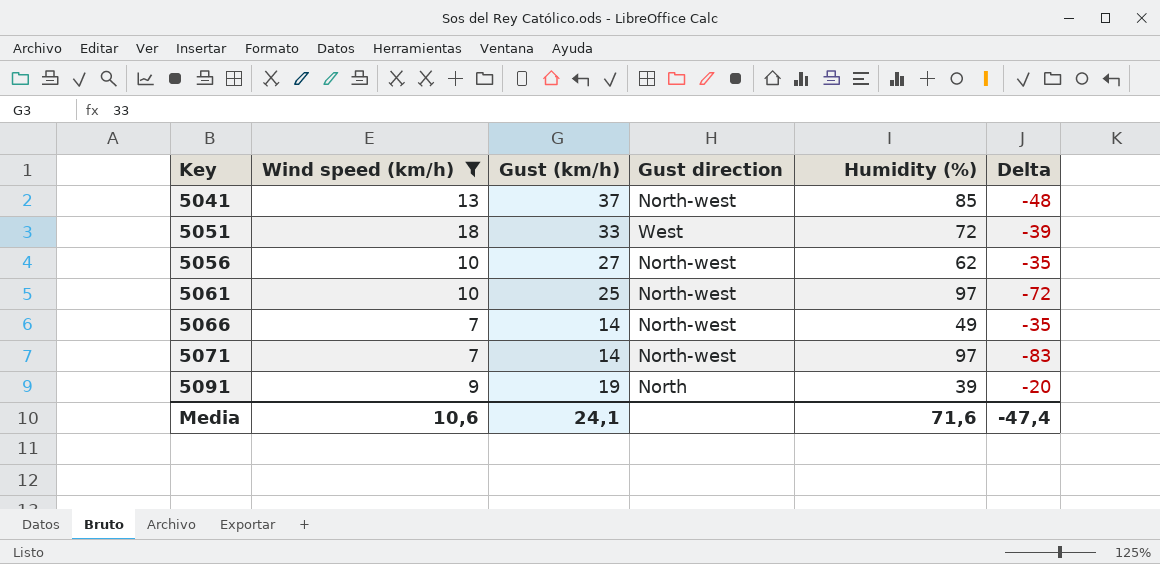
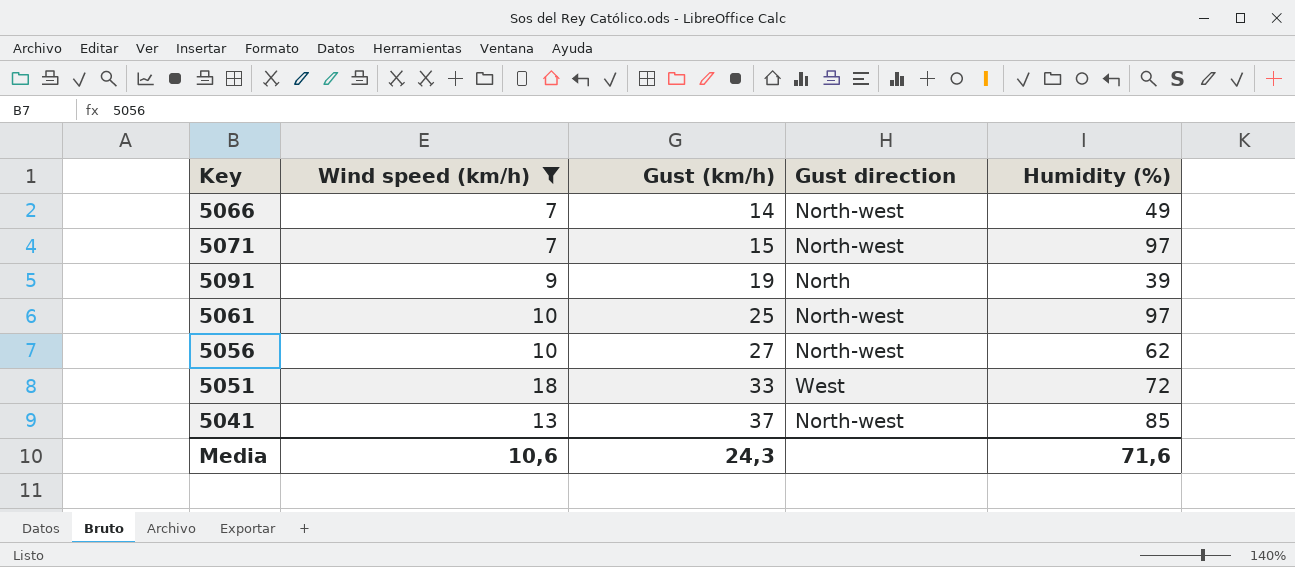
row order: Key ascending -> Gust (km/h) ascending
column Delta | formula: [Gust (km/h)] - [Humidity (%)] -> none
5071 | Gust (km/h): 14 -> 15
Media | Gust (km/h): 24,1 -> 24,3

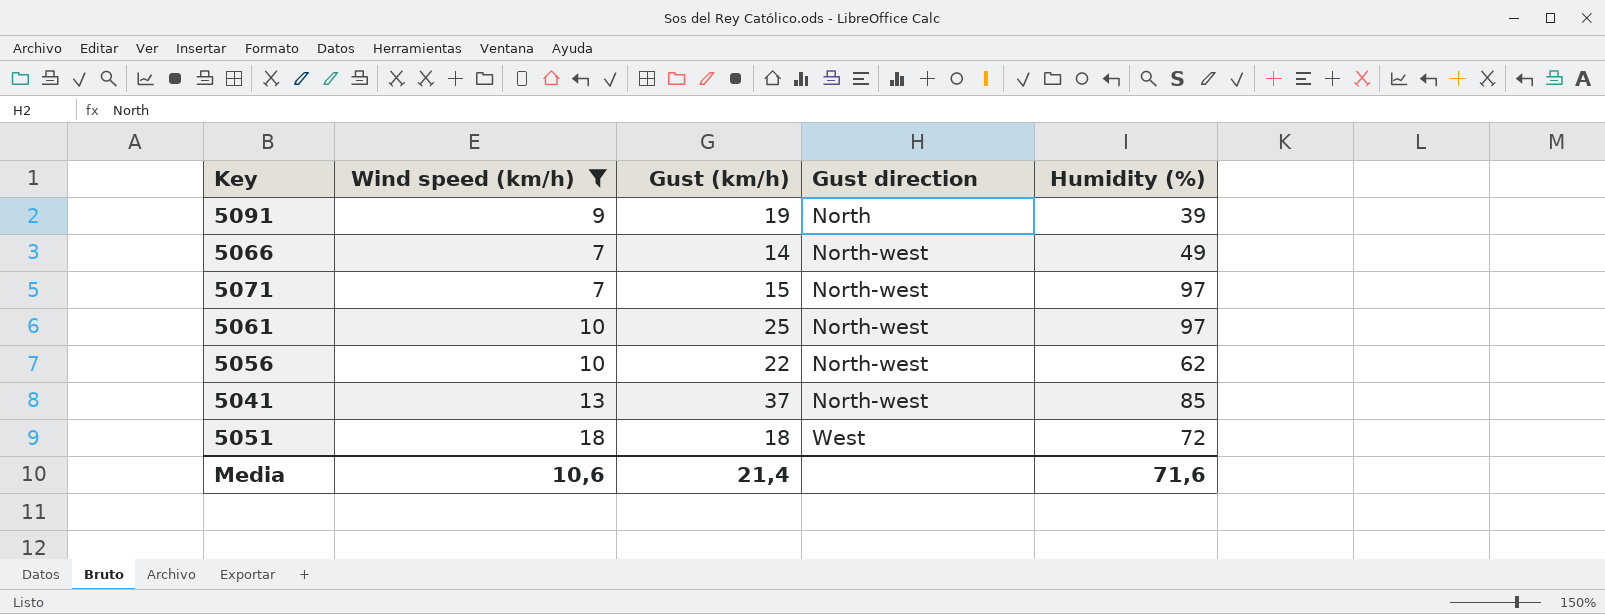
row order: Gust (km/h) ascending -> Gust direction ascending
5056 | Gust (km/h): 27 -> 22
5051 | Gust (km/h): 33 -> 18
Media | Gust (km/h): 24,3 -> 21,4

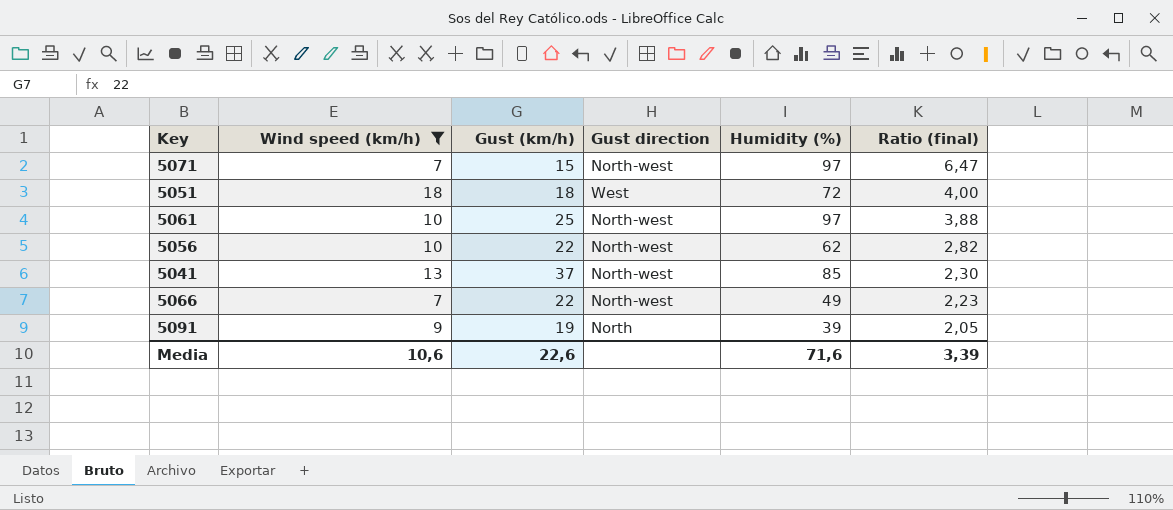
row order: Gust direction ascending -> Ratio (final) descending
column Ratio (final) | formula: none -> [Humidity (%)] / [Gust (km/h)]
5066 | Gust (km/h): 14 -> 22
Media | Gust (km/h): 21,4 -> 22,6

